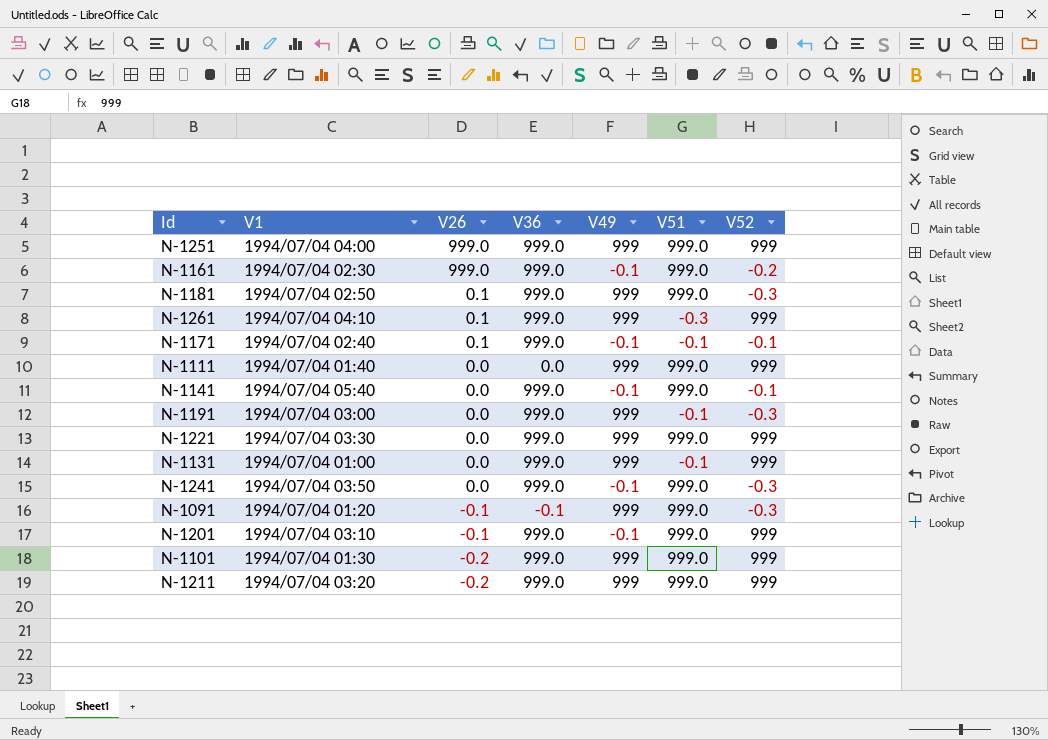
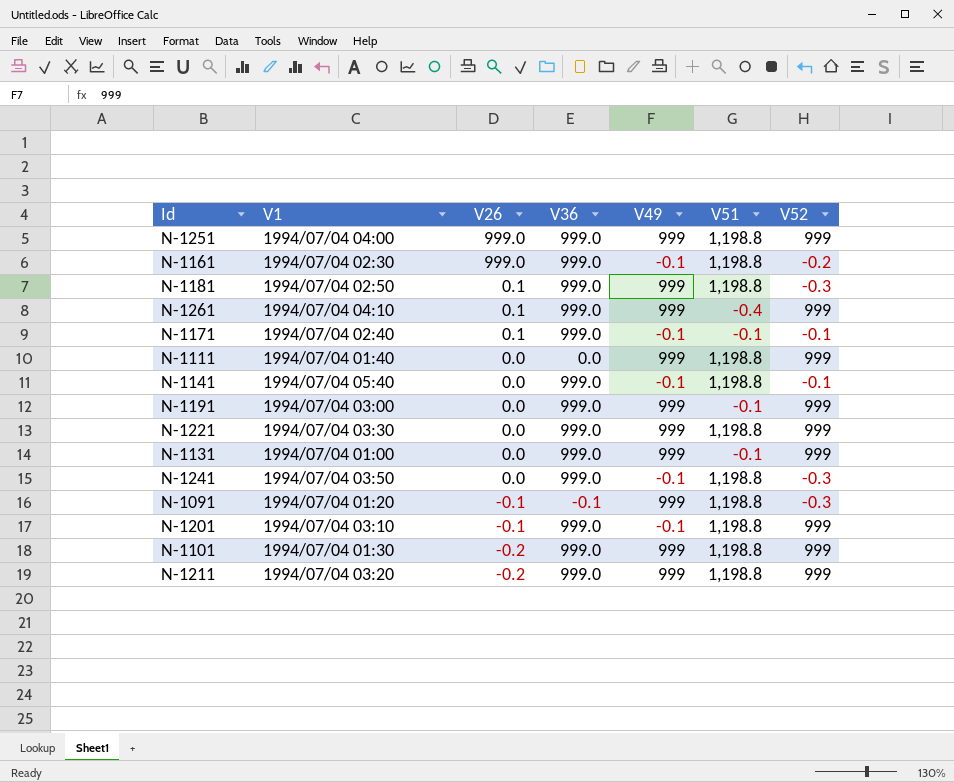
N-1251 | V51: 999.0 -> 1,198.8
N-1161 | V51: 999.0 -> 1,198.8
N-1181 | V51: 999.0 -> 1,198.8
N-1261 | V51: -0.3 -> -0.4
N-1111 | V51: 999.0 -> 1,198.8
N-1141 | V51: 999.0 -> 1,198.8
N-1191 | V52: -0.3 -> 999
N-1221 | V51: 999.0 -> 1,198.8
N-1241 | V51: 999.0 -> 1,198.8
N-1091 | V51: 999.0 -> 1,198.8
N-1201 | V51: 999.0 -> 1,198.8
N-1101 | V51: 999.0 -> 1,198.8
N-1211 | V51: 999.0 -> 1,198.8

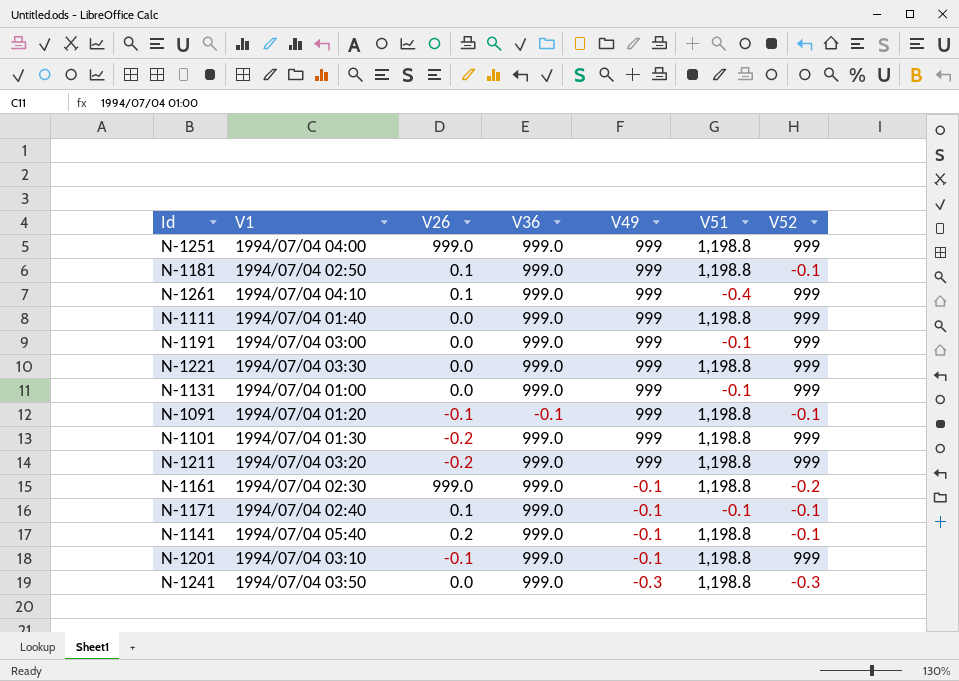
row order: V26 descending -> V49 descending
N-1181 | V52: -0.3 -> -0.1
N-1111 | V36: 0.0 -> 999.0
N-1091 | V52: -0.3 -> -0.1
N-1141 | V26: 0.0 -> 0.2
N-1241 | V49: -0.1 -> -0.3

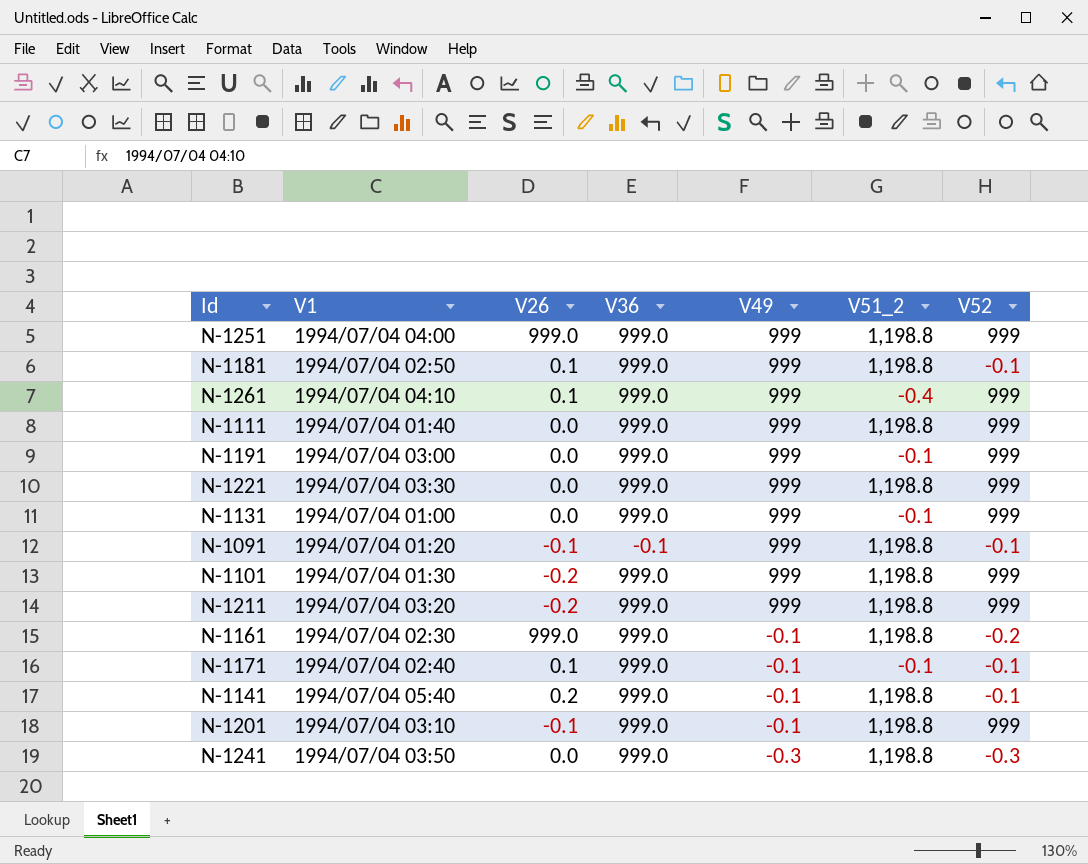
column name: V51 -> V51_2

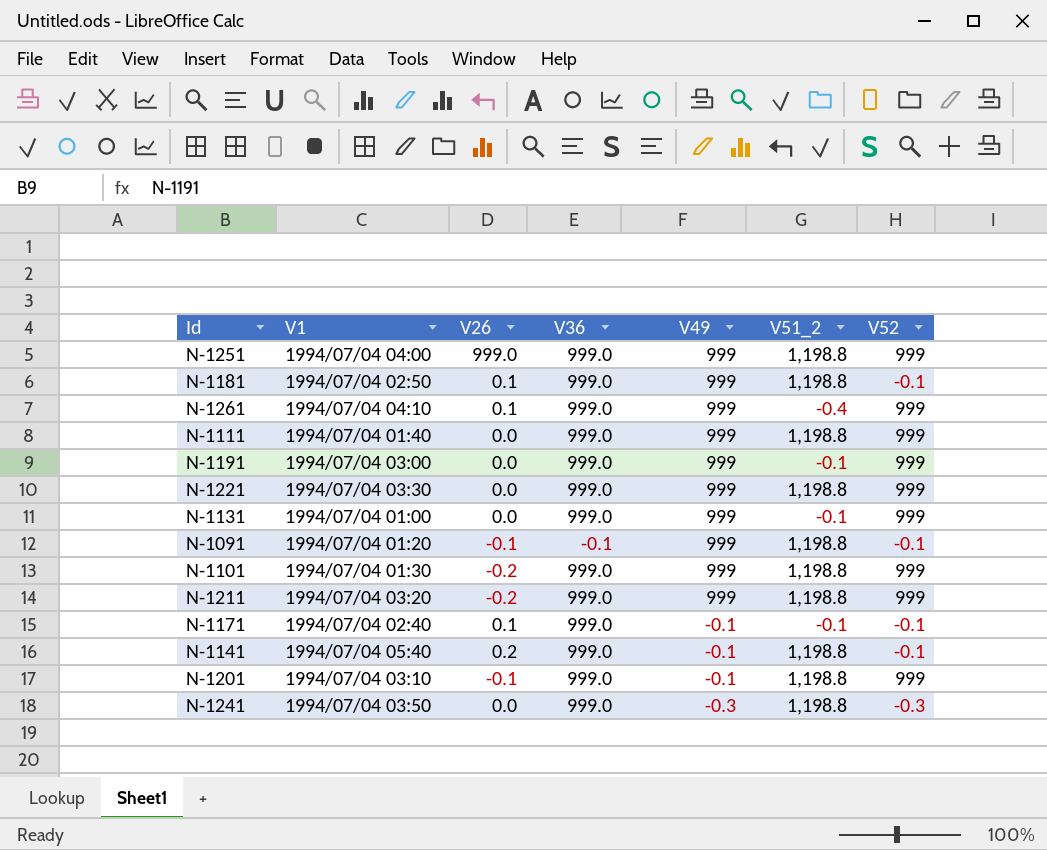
row N-1161: 1994/07/04 02:30 | 999.0 | 999.0 | -0.1 | 1,198.8 | -0.2 -> none

